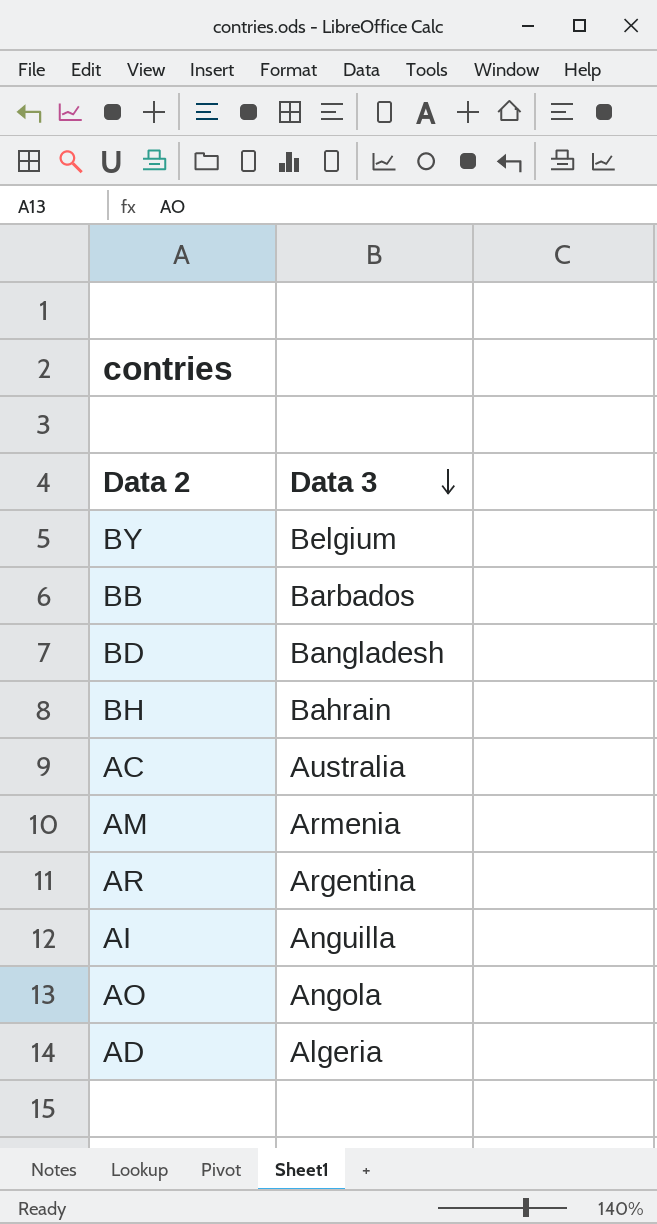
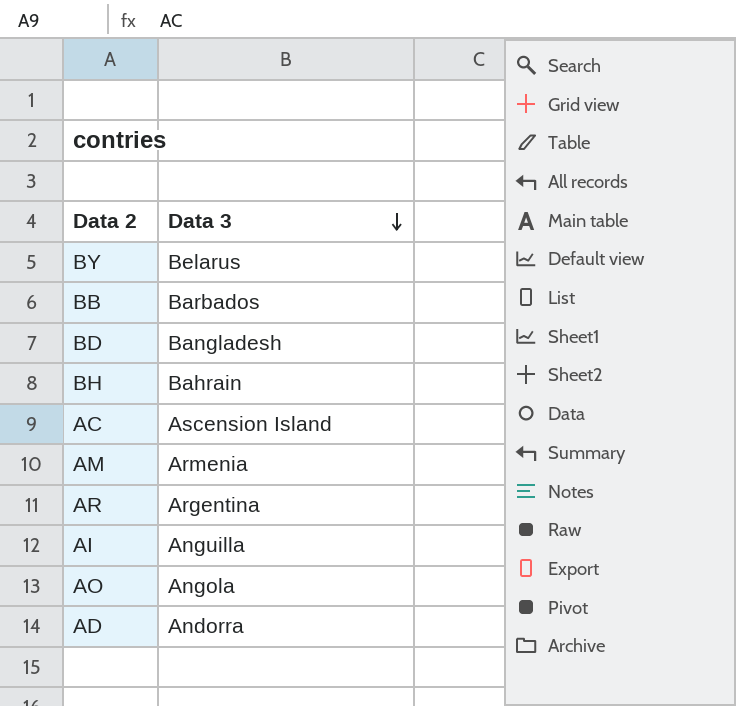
BY | Data 3: Belgium -> Belarus
AC | Data 3: Australia -> Ascension Island
AD | Data 3: Algeria -> Andorra

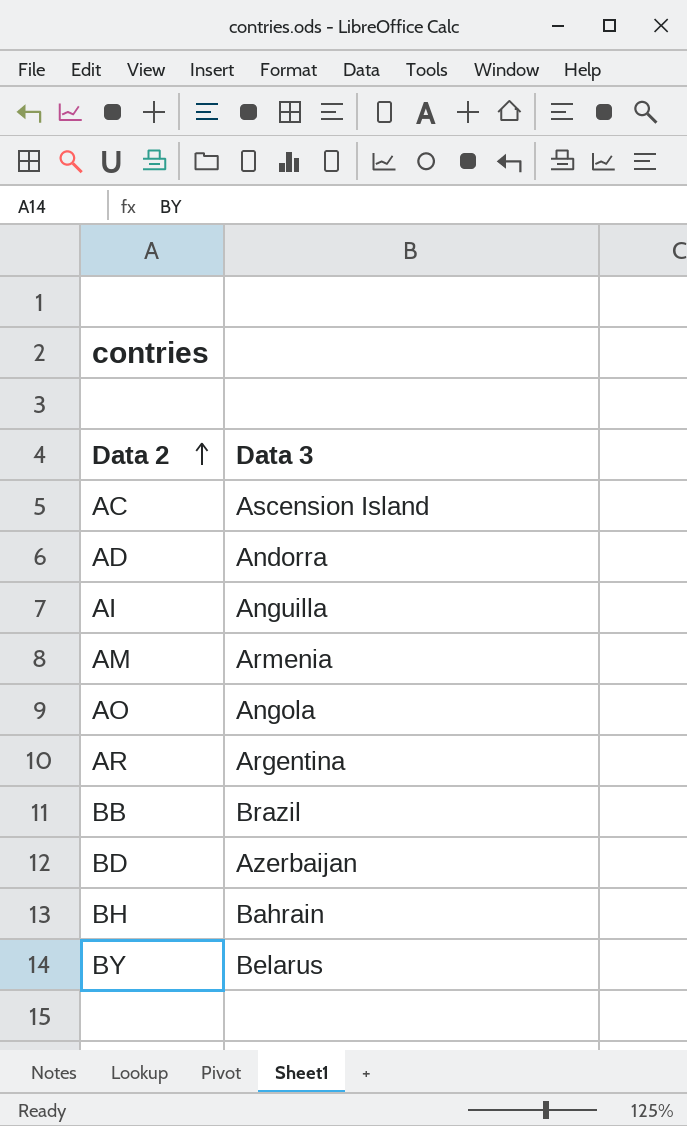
row order: Data 3 descending -> Data 2 ascending
BB | Data 3: Barbados -> Brazil
BD | Data 3: Bangladesh -> Azerbaijan

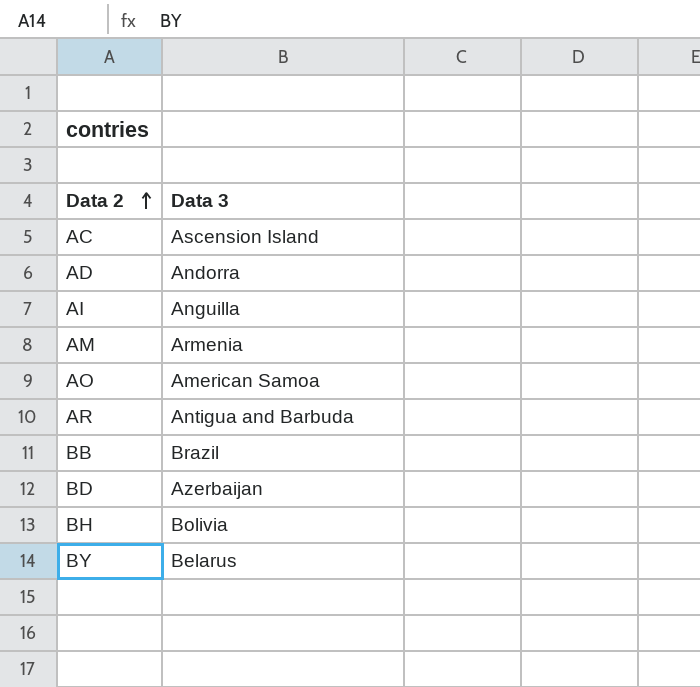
AO | Data 3: Angola -> American Samoa
AR | Data 3: Argentina -> Antigua and Barbuda
BH | Data 3: Bahrain -> Bolivia

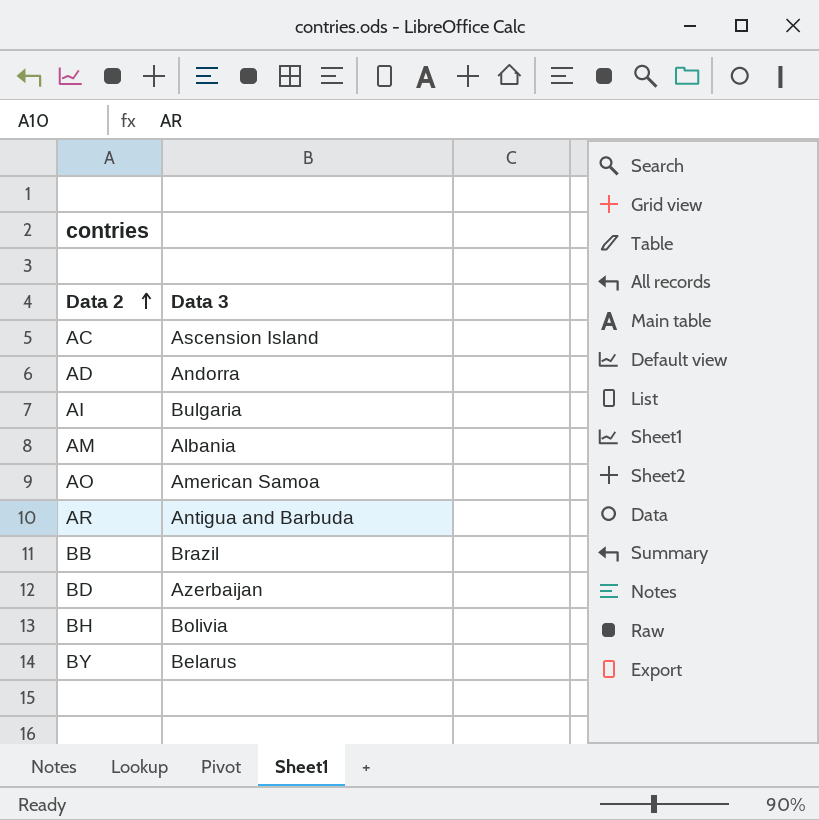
AI | Data 3: Anguilla -> Bulgaria
AM | Data 3: Armenia -> Albania

